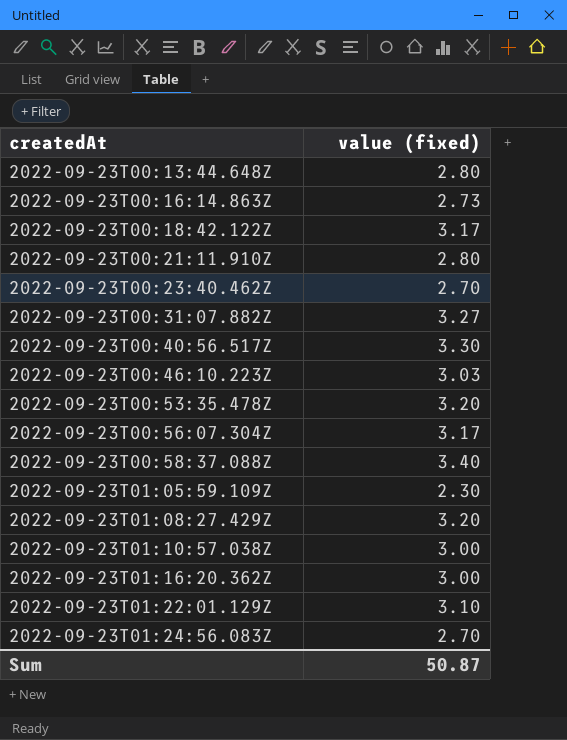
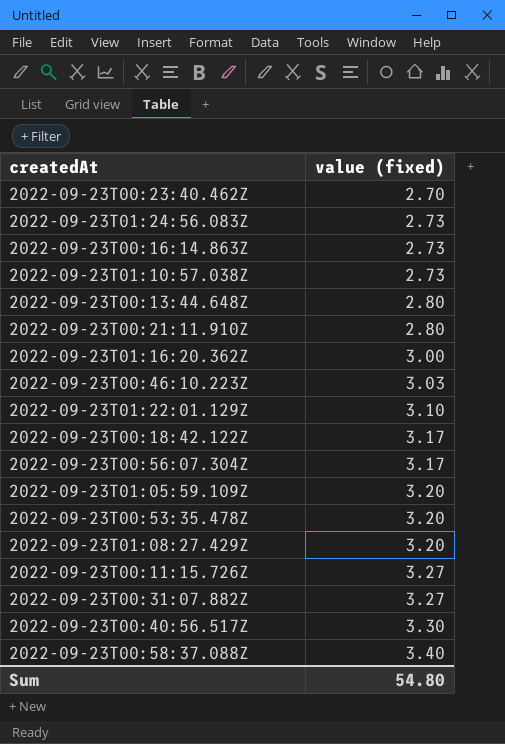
row order: createdAt ascending -> value (fixed) ascending
2022-09-23T01:24:56.083Z | value (fixed): 2.70 -> 2.73
2022-09-23T01:10:57.038Z | value (fixed): 3.00 -> 2.73
2022-09-23T01:05:59.109Z | value (fixed): 2.30 -> 3.20
row 2022-09-23T00:11:15.726Z: none -> 3.27
Sum | value (fixed): 50.87 -> 54.80

